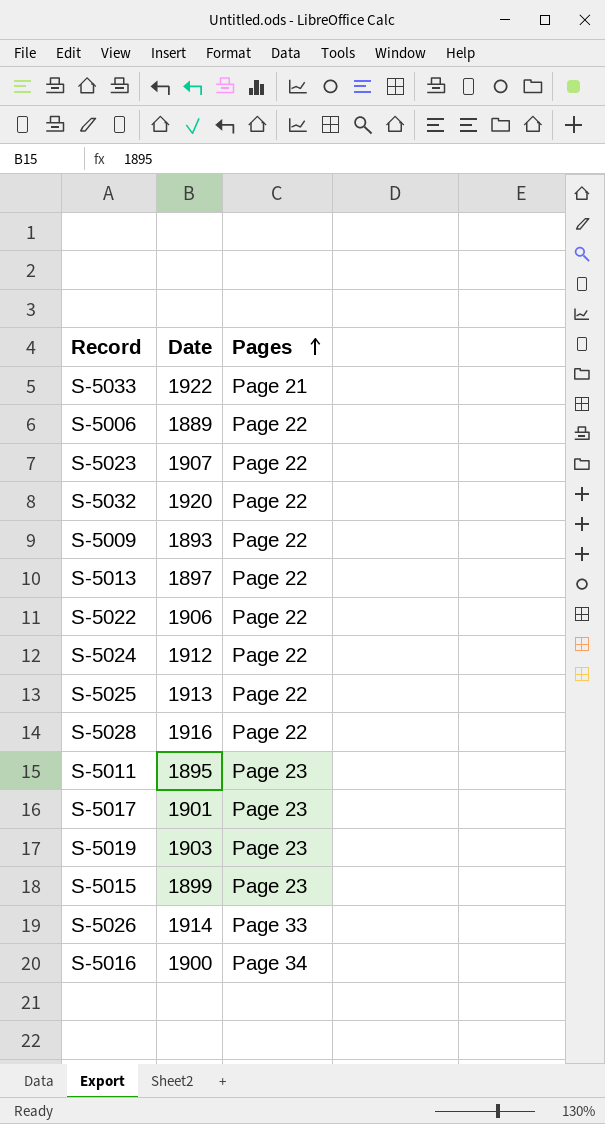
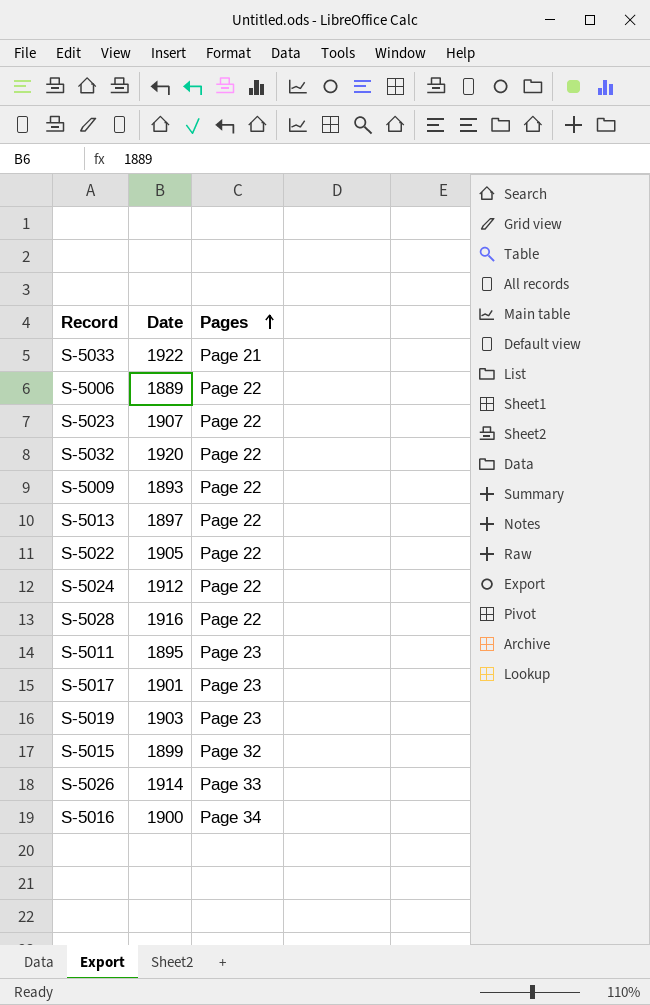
row S-5025: 1913 | Page 22 -> none
S-5022 | Date: 1906 -> 1905
S-5015 | Pages: Page 23 -> Page 32

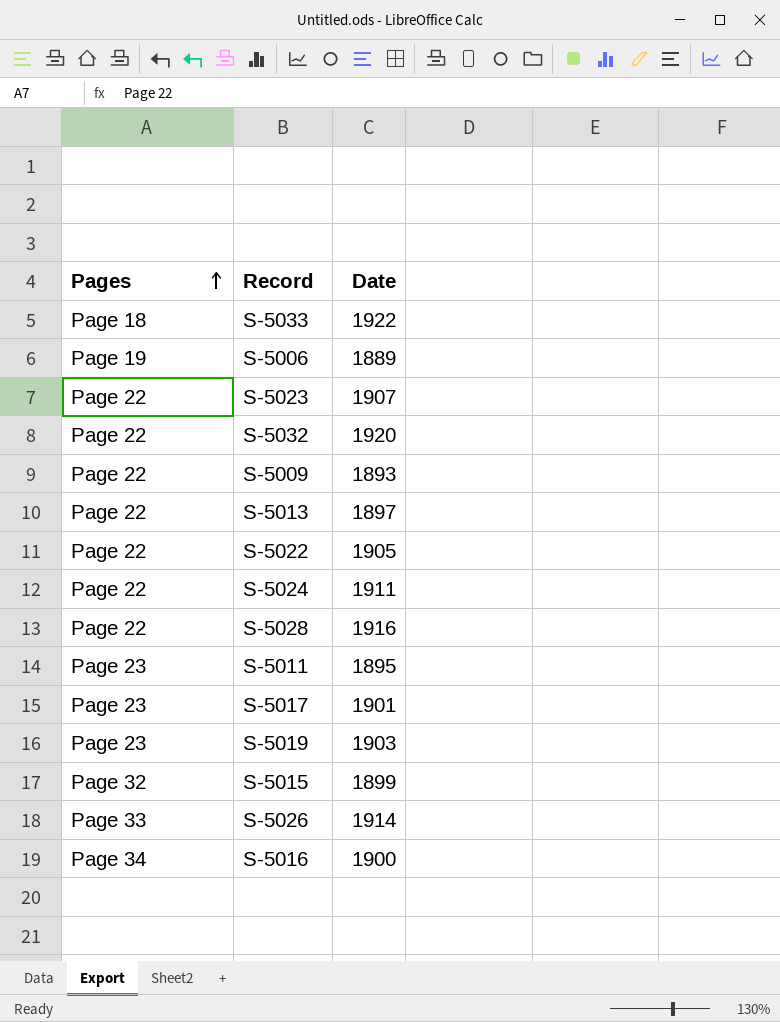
column Pages | position: 3 -> 1
S-5033 | Pages: Page 21 -> Page 18
S-5006 | Pages: Page 22 -> Page 19
S-5024 | Date: 1912 -> 1911

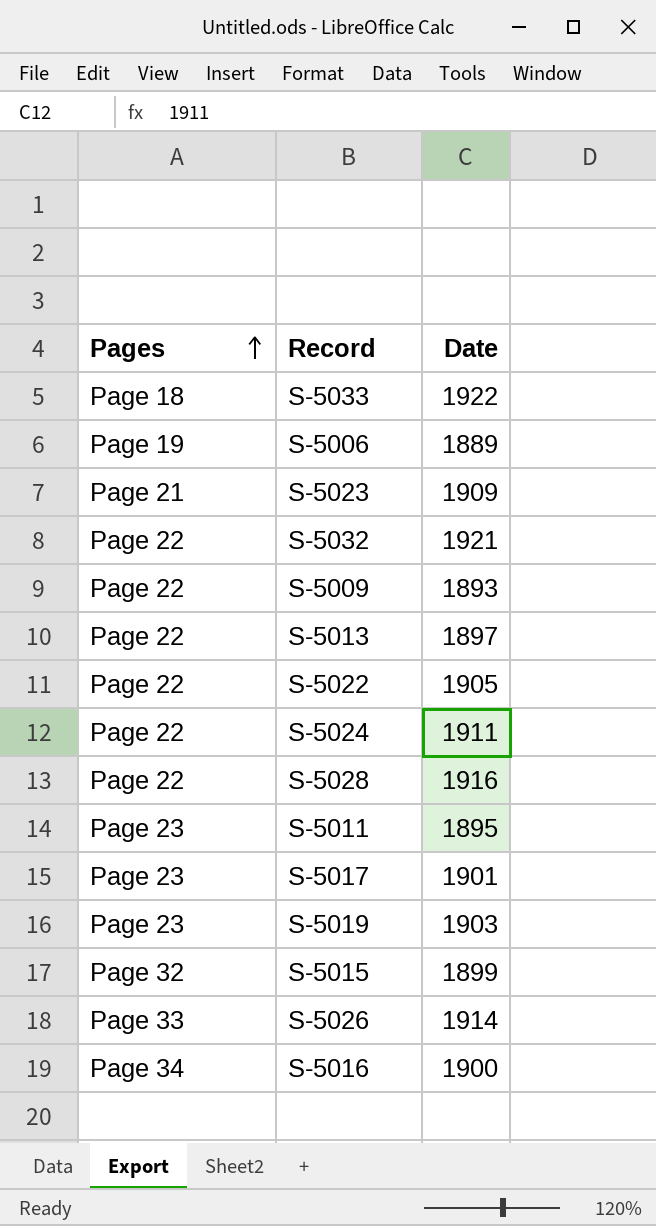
S-5023 | Pages: Page 22 -> Page 21
S-5023 | Date: 1907 -> 1909
S-5032 | Date: 1920 -> 1921

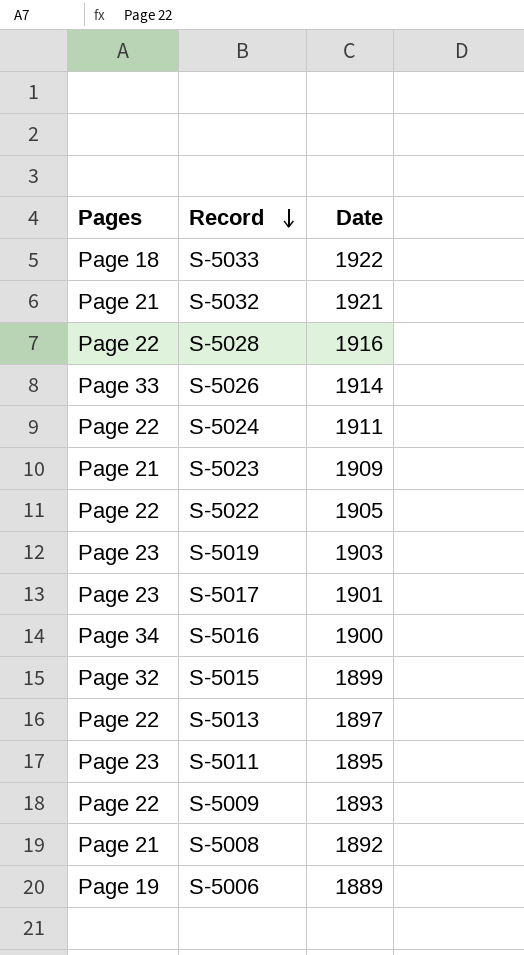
row order: Pages ascending -> Record descending
S-5032 | Pages: Page 22 -> Page 21
row S-5008: none -> Page 21 | 1892

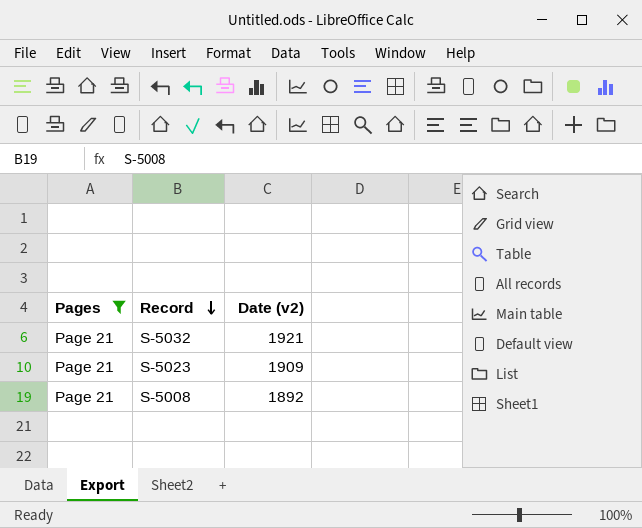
filter: none -> Pages = Page 21
column name: Date -> Date (v2)

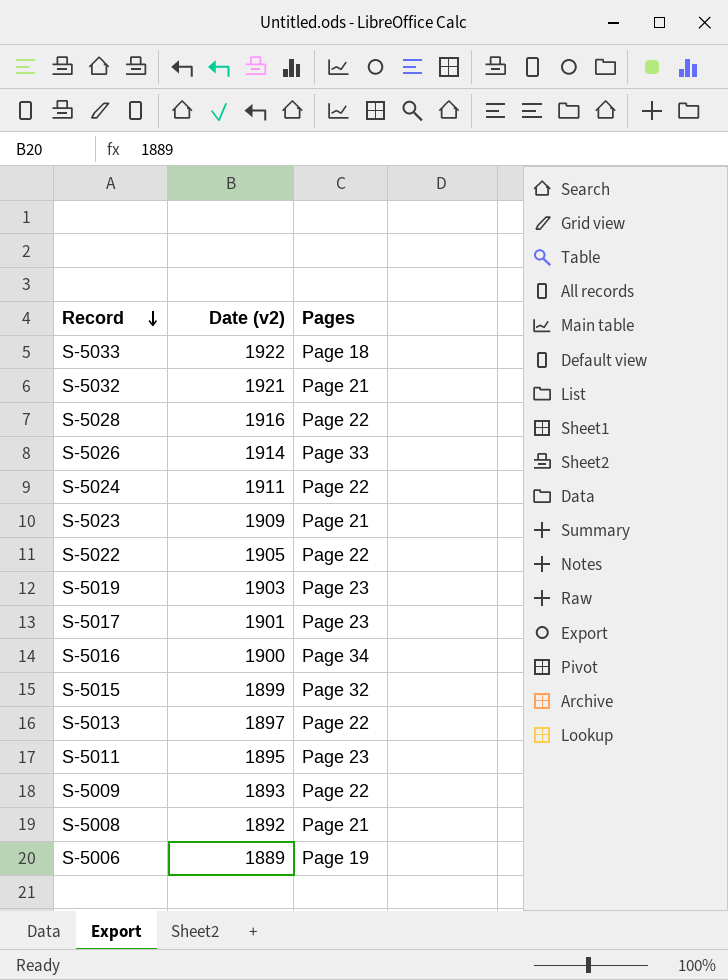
filter: Pages = Page 21 -> none
column Pages | position: 1 -> 3

